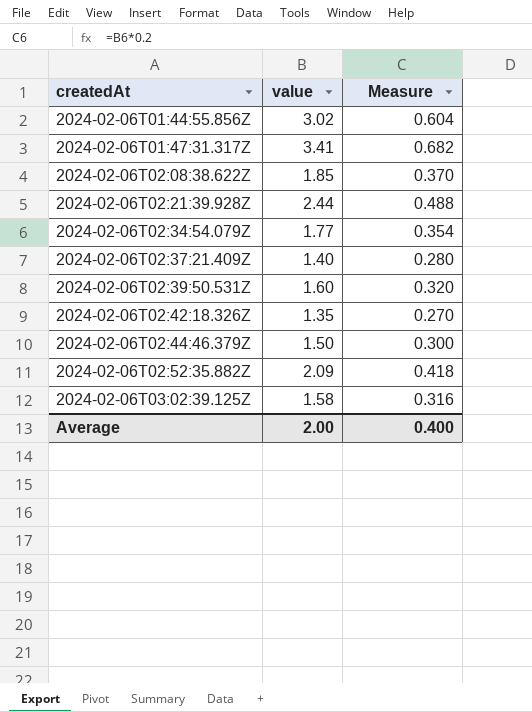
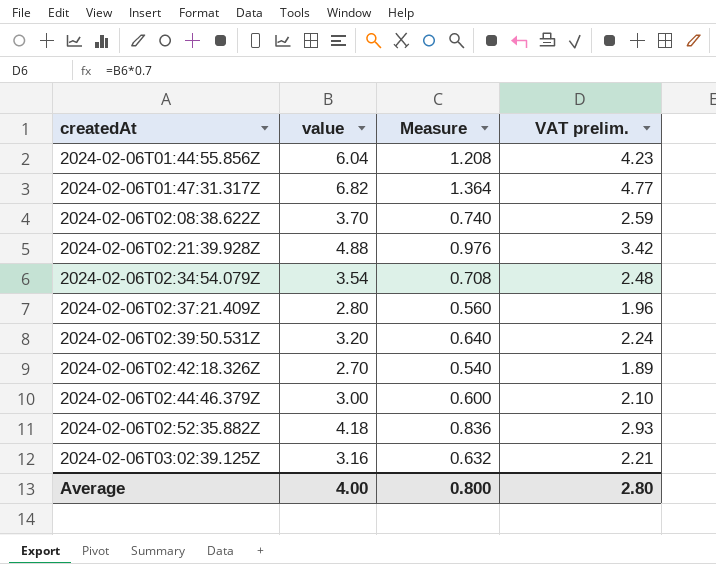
column VAT prelim. | formula: none -> [value] * 0.7
2024-02-06T01:44:55.856Z | value: 3.02 -> 6.04
2024-02-06T01:44:55.856Z | Measure: 0.604 -> 1.208
2024-02-06T01:47:31.317Z | value: 3.41 -> 6.82
2024-02-06T01:47:31.317Z | Measure: 0.682 -> 1.364
2024-02-06T02:08:38.622Z | value: 1.85 -> 3.70
2024-02-06T02:08:38.622Z | Measure: 0.370 -> 0.740
2024-02-06T02:21:39.928Z | value: 2.44 -> 4.88
2024-02-06T02:21:39.928Z | Measure: 0.488 -> 0.976
2024-02-06T02:34:54.079Z | value: 1.77 -> 3.54
2024-02-06T02:34:54.079Z | Measure: 0.354 -> 0.708
2024-02-06T02:37:21.409Z | value: 1.40 -> 2.80
2024-02-06T02:37:21.409Z | Measure: 0.280 -> 0.560
2024-02-06T02:39:50.531Z | value: 1.60 -> 3.20
2024-02-06T02:39:50.531Z | Measure: 0.320 -> 0.640
2024-02-06T02:42:18.326Z | value: 1.35 -> 2.70
2024-02-06T02:42:18.326Z | Measure: 0.270 -> 0.540
2024-02-06T02:44:46.379Z | value: 1.50 -> 3.00
2024-02-06T02:44:46.379Z | Measure: 0.300 -> 0.600
2024-02-06T02:52:35.882Z | value: 2.09 -> 4.18
2024-02-06T02:52:35.882Z | Measure: 0.418 -> 0.836
2024-02-06T03:02:39.125Z | value: 1.58 -> 3.16
2024-02-06T03:02:39.125Z | Measure: 0.316 -> 0.632
Average | value: 2.00 -> 4.00
Average | Measure: 0.400 -> 0.800

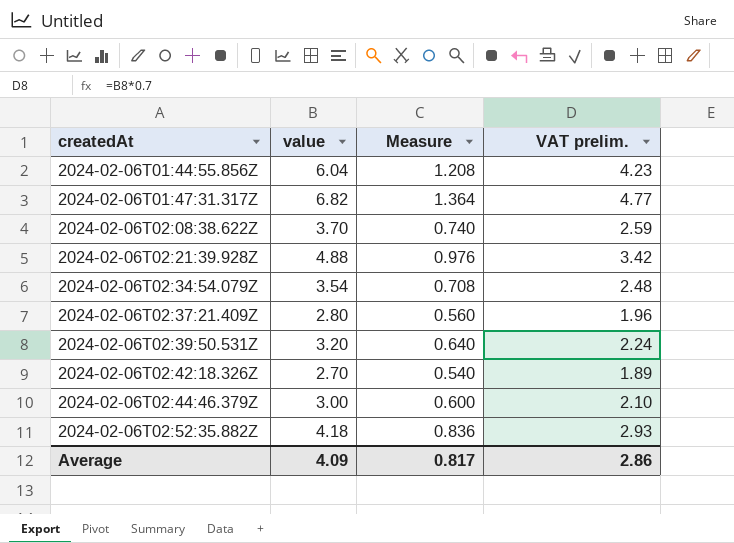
row 2024-02-06T03:02:39.125Z: 3.16 | 0.632 | 2.21 -> none
Average | value: 4.00 -> 4.09
Average | Measure: 0.800 -> 0.817
Average | VAT prelim.: 2.80 -> 2.86

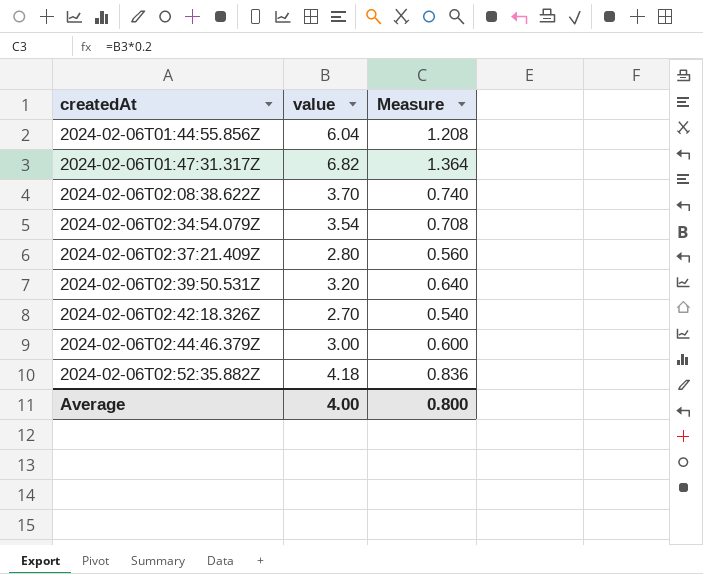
column VAT prelim. | formula: [value] * 0.7 -> none
row 2024-02-06T02:21:39.928Z: 4.88 | 0.976 | 3.42 -> none
Average | value: 4.09 -> 4.00
Average | Measure: 0.817 -> 0.800

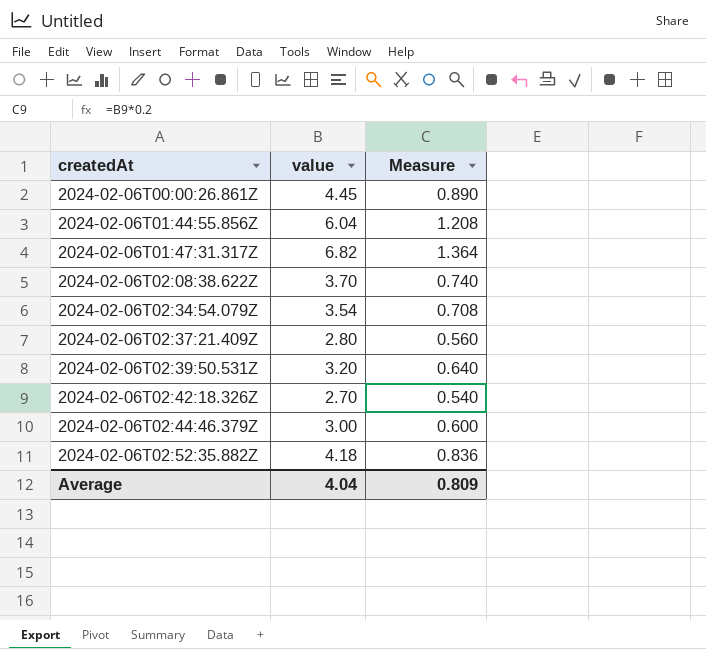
row 2024-02-06T00:00:26.861Z: none -> 4.45 | 0.890
Average | value: 4.00 -> 4.04
Average | Measure: 0.800 -> 0.809

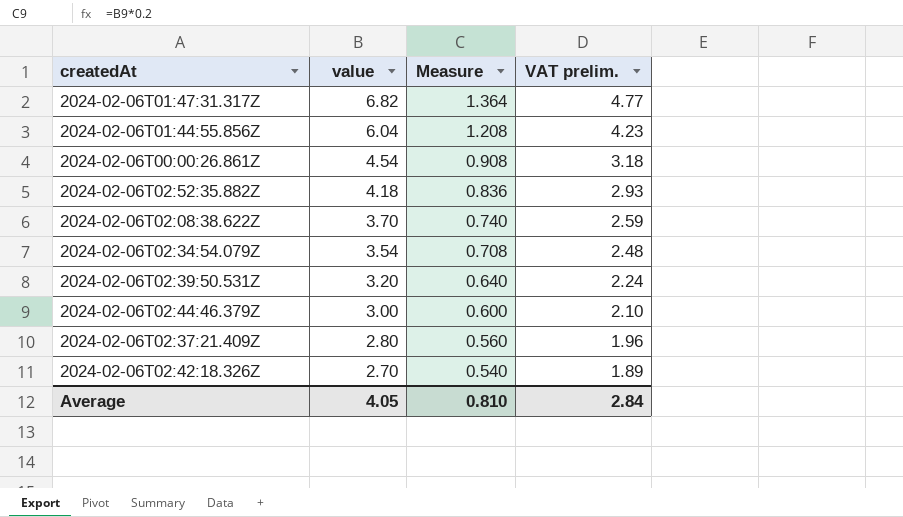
row order: createdAt ascending -> value descending
column VAT prelim. | formula: none -> [value] * 0.7
2024-02-06T00:00:26.861Z | value: 4.45 -> 4.54
2024-02-06T00:00:26.861Z | Measure: 0.890 -> 0.908
Average | value: 4.04 -> 4.05
Average | Measure: 0.809 -> 0.810

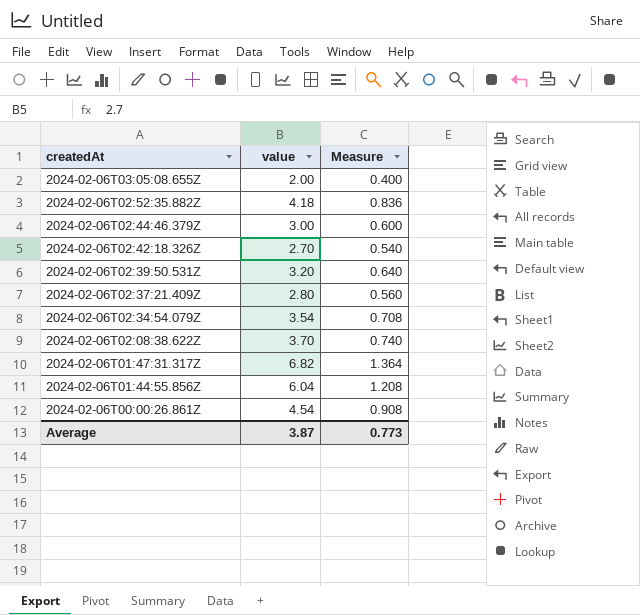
row order: value descending -> createdAt descending
column VAT prelim. | formula: [value] * 0.7 -> none
row 2024-02-06T03:05:08.655Z: none -> 2.00 | 0.400
Average | value: 4.05 -> 3.87
Average | Measure: 0.810 -> 0.773

